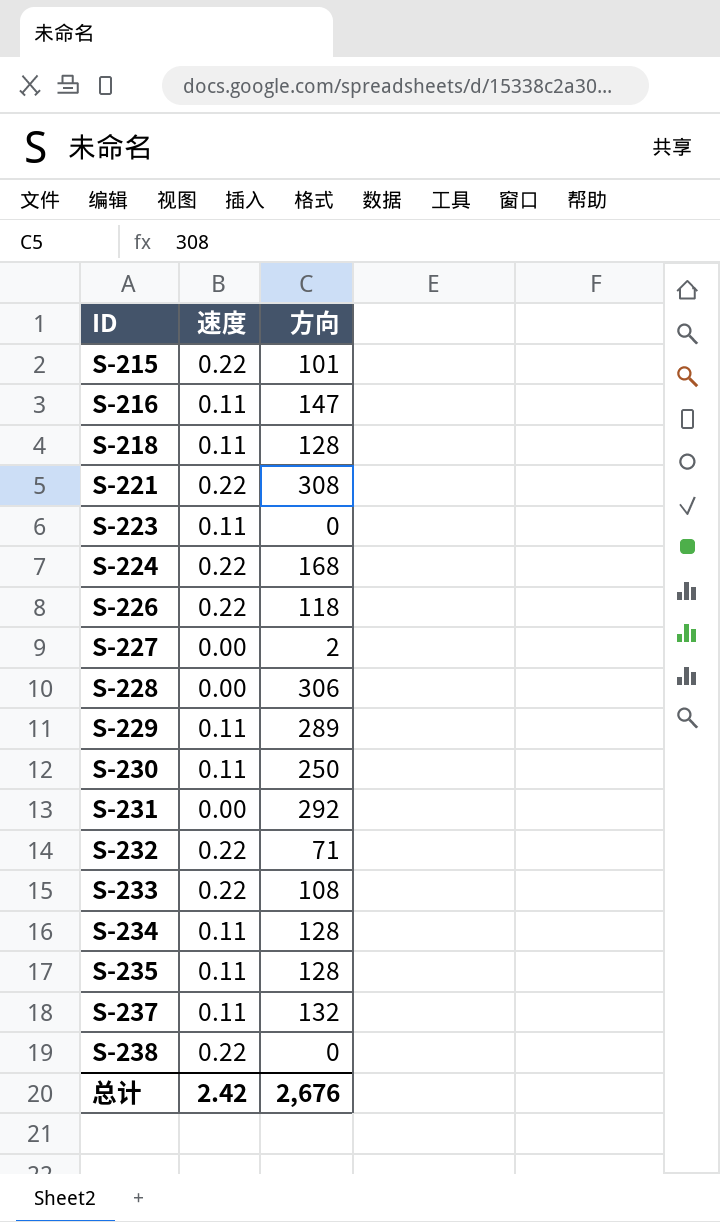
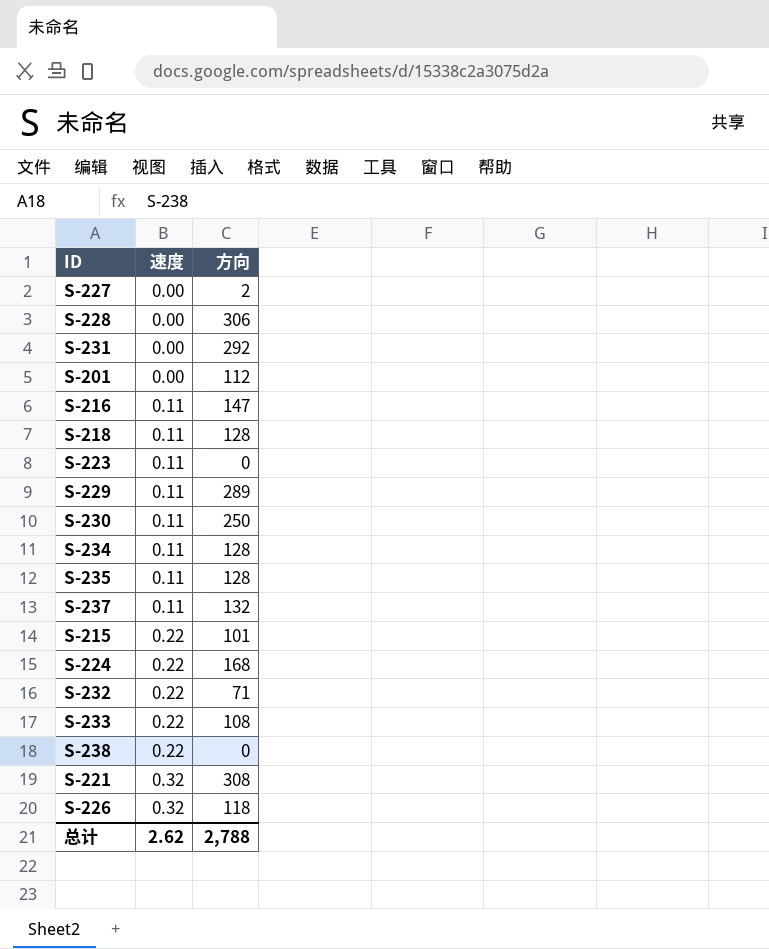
row order: ID ascending -> 速度 ascending
row S-201: none -> 0.00 | 112
S-221 | 速度: 0.22 -> 0.32
S-226 | 速度: 0.22 -> 0.32
总计 | 速度: 2.42 -> 2.62
总计 | 方向: 2,676 -> 2,788

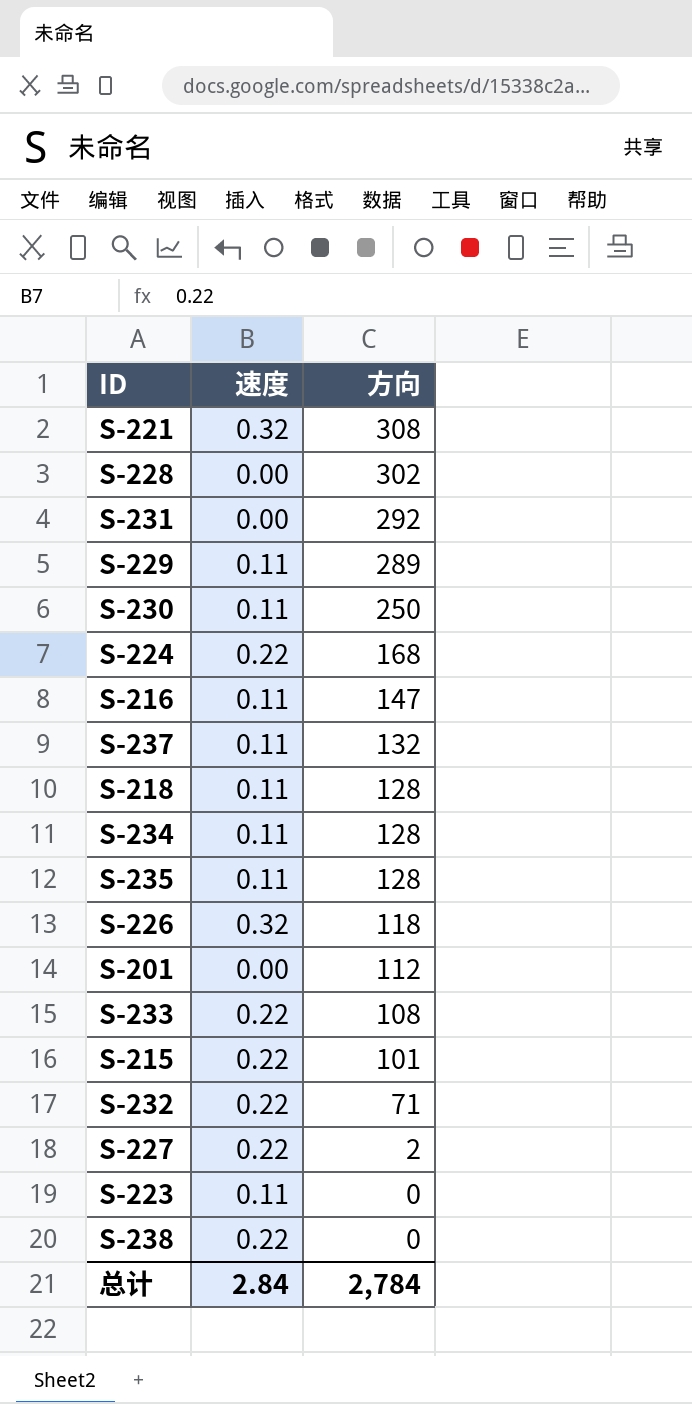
row order: 速度 ascending -> 方向 descending
S-228 | 方向: 306 -> 302
S-227 | 速度: 0.00 -> 0.22
总计 | 速度: 2.62 -> 2.84
总计 | 方向: 2,788 -> 2,784

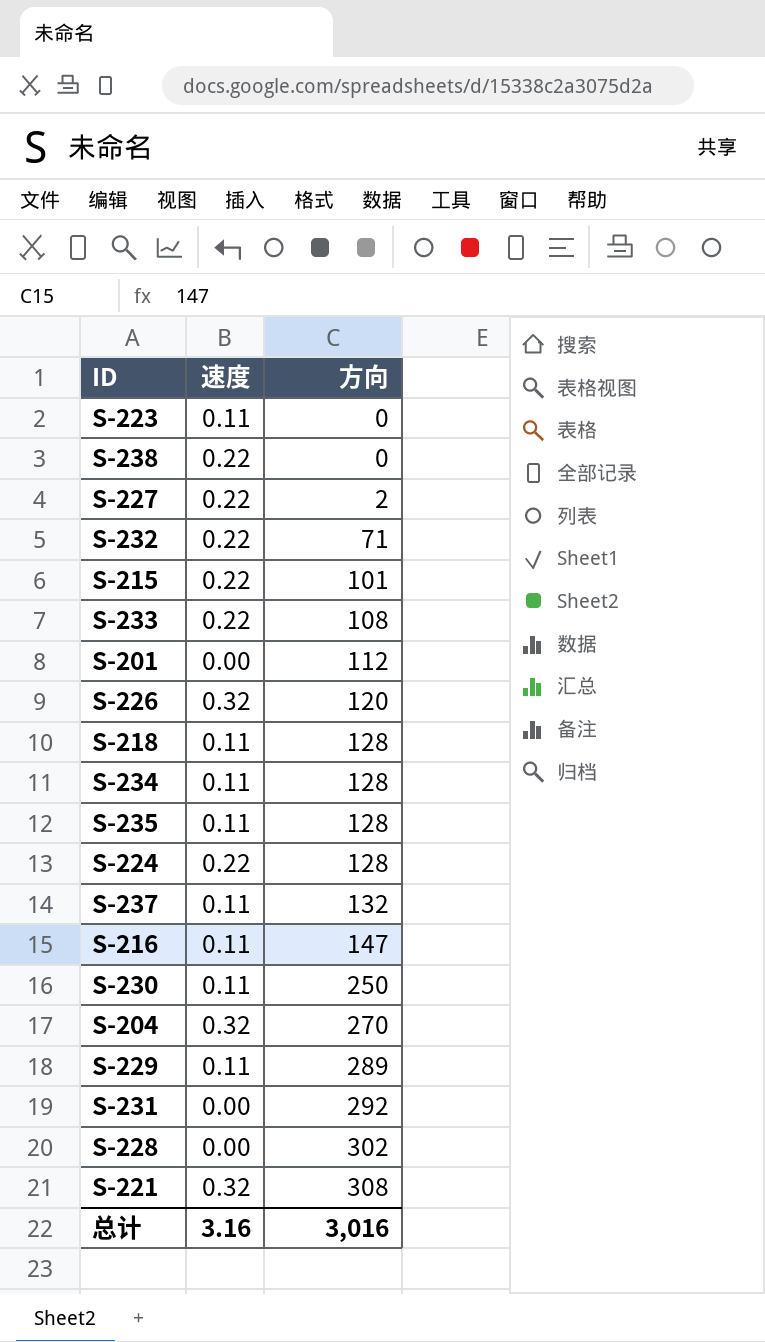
row order: 方向 descending -> 方向 ascending
S-226 | 方向: 118 -> 120
S-224 | 方向: 168 -> 128
row S-204: none -> 0.32 | 270
总计 | 速度: 2.84 -> 3.16
总计 | 方向: 2,784 -> 3,016

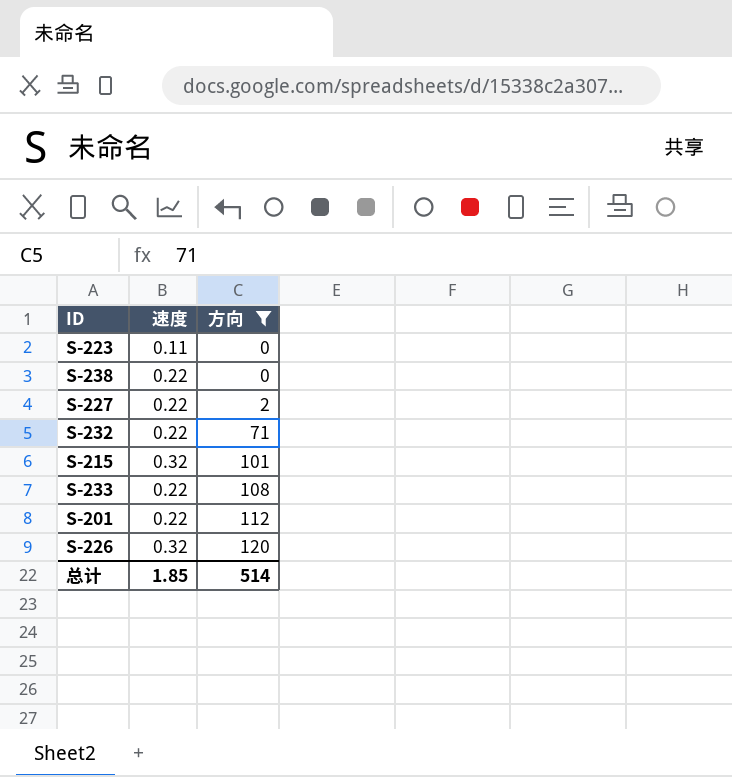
filter: none -> 方向 <= 120
S-215 | 速度: 0.22 -> 0.32
S-201 | 速度: 0.00 -> 0.22
总计 | 速度: 3.16 -> 1.85
总计 | 方向: 3,016 -> 514

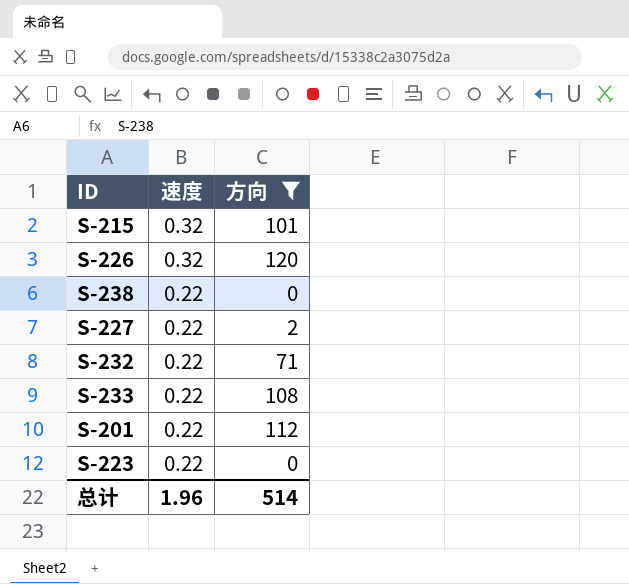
row order: 方向 ascending -> 速度 descending
S-223 | 速度: 0.11 -> 0.22
总计 | 速度: 1.85 -> 1.96

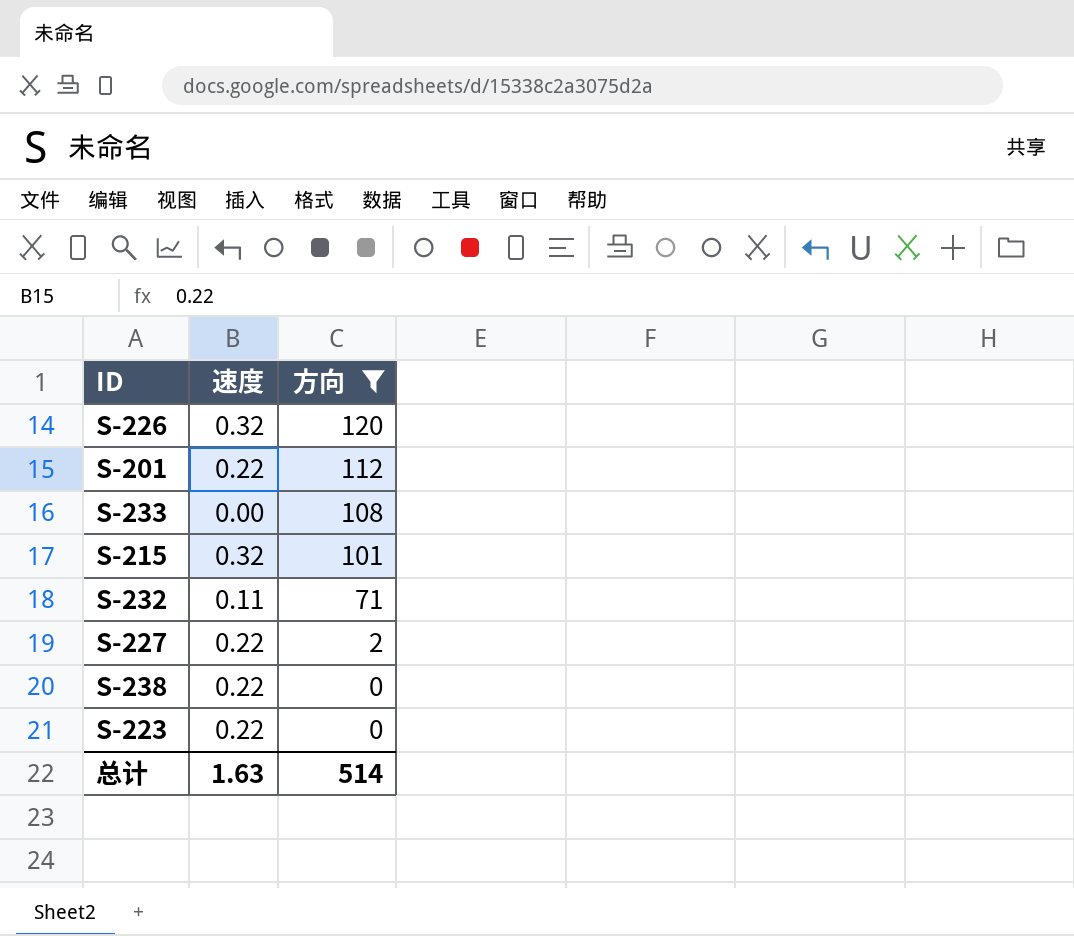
row order: 速度 descending -> 方向 descending
S-233 | 速度: 0.22 -> 0.00
S-232 | 速度: 0.22 -> 0.11
总计 | 速度: 1.96 -> 1.63

